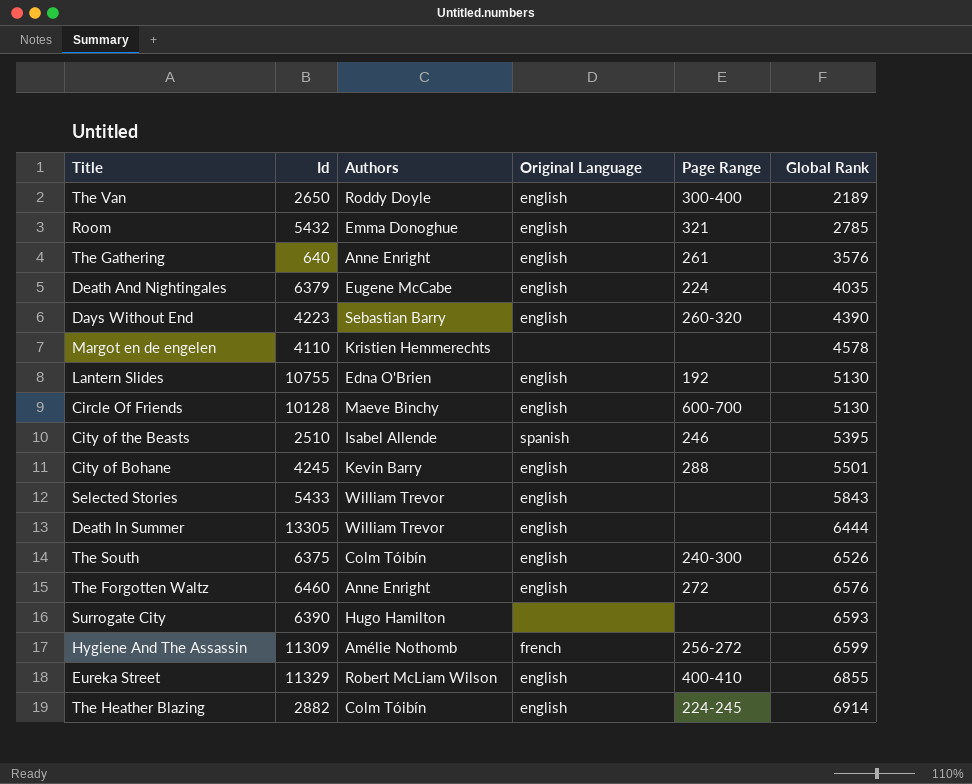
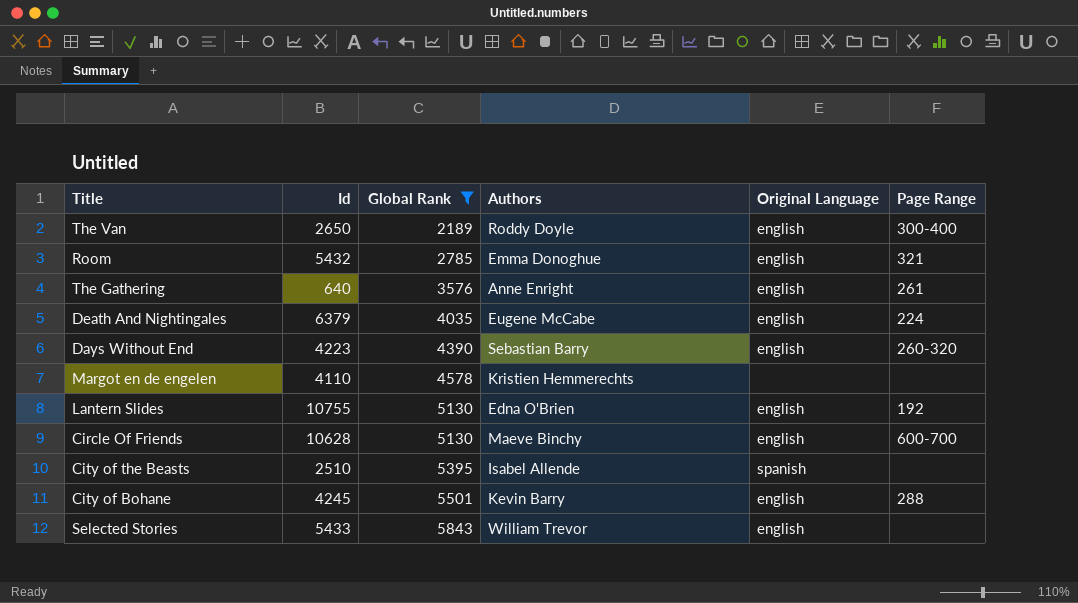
filter: none -> Global Rank <= 5843
column Global Rank | position: 6 -> 3
Circle Of Friends | Id: 10128 -> 10628
City of the Beasts | Page Range: 246 -> none

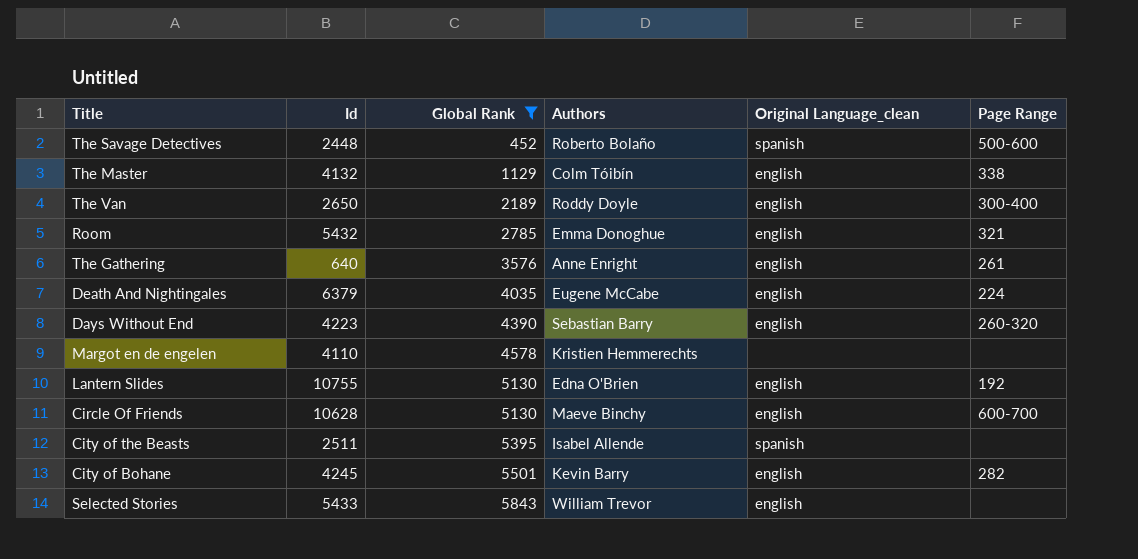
column name: Original Language -> Original Language_clean
row The Savage Detectives: none -> 2448 | 452 | Roberto Bolaño | spanish | 500-600
row The Master: none -> 4132 | 1129 | Colm Tóibín | english | 338
City of the Beasts | Id: 2510 -> 2511
City of Bohane | Page Range: 288 -> 282

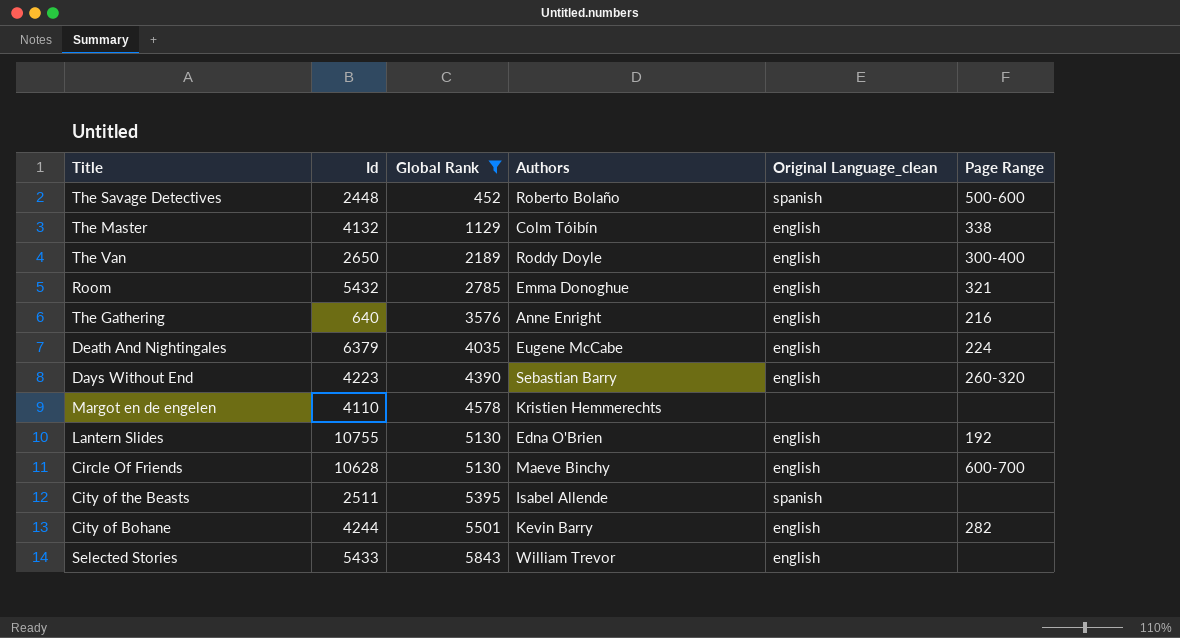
The Gathering | Page Range: 261 -> 216
City of Bohane | Id: 4245 -> 4244

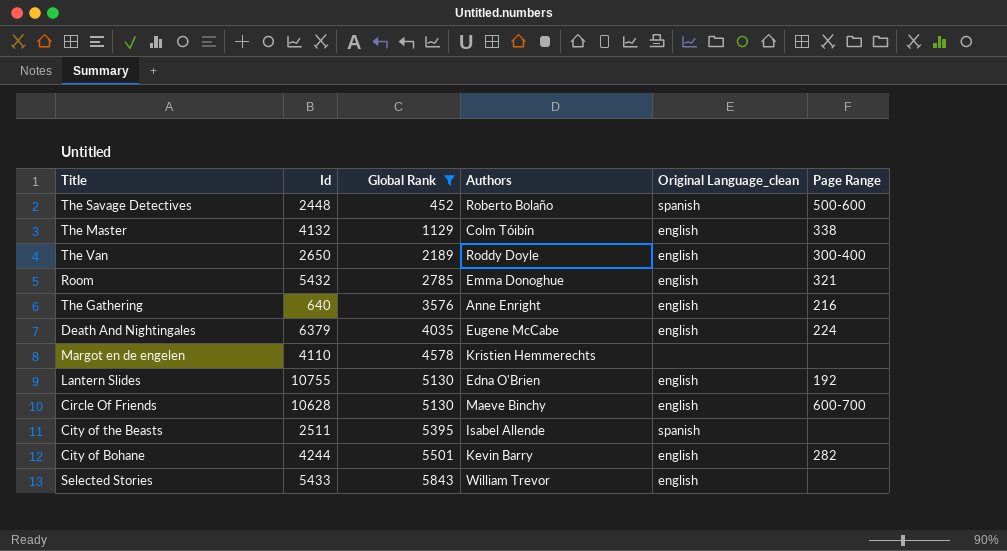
row Days Without End: 4223 | 4390 | Sebastian Barry | english | 260-320 -> none

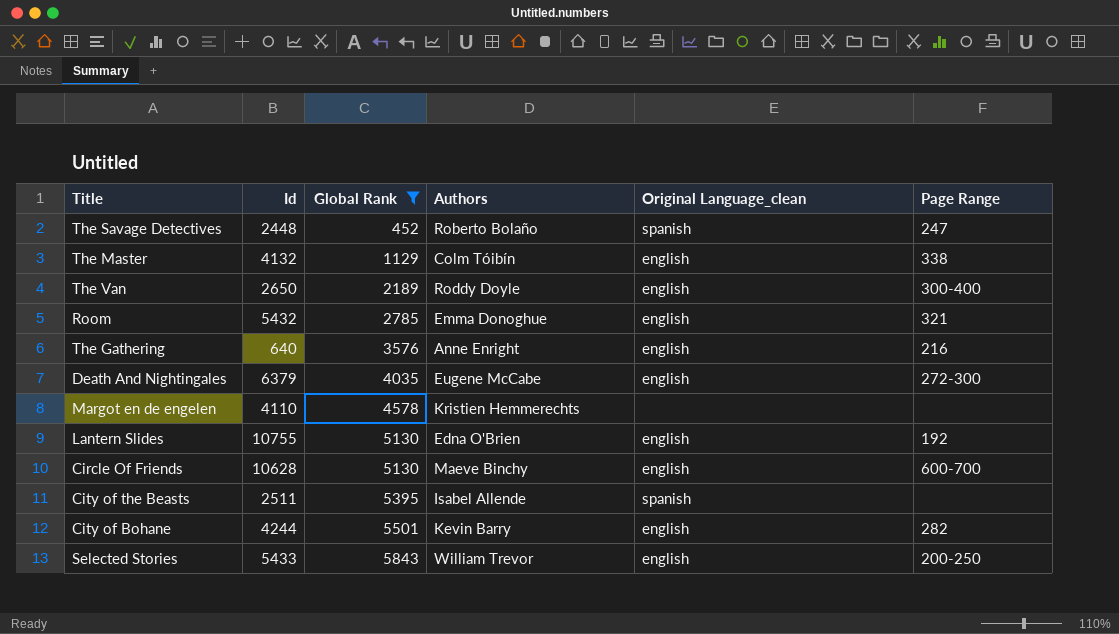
The Savage Detectives | Page Range: 500-600 -> 247
Death And Nightingales | Page Range: 224 -> 272-300
Selected Stories | Page Range: none -> 200-250

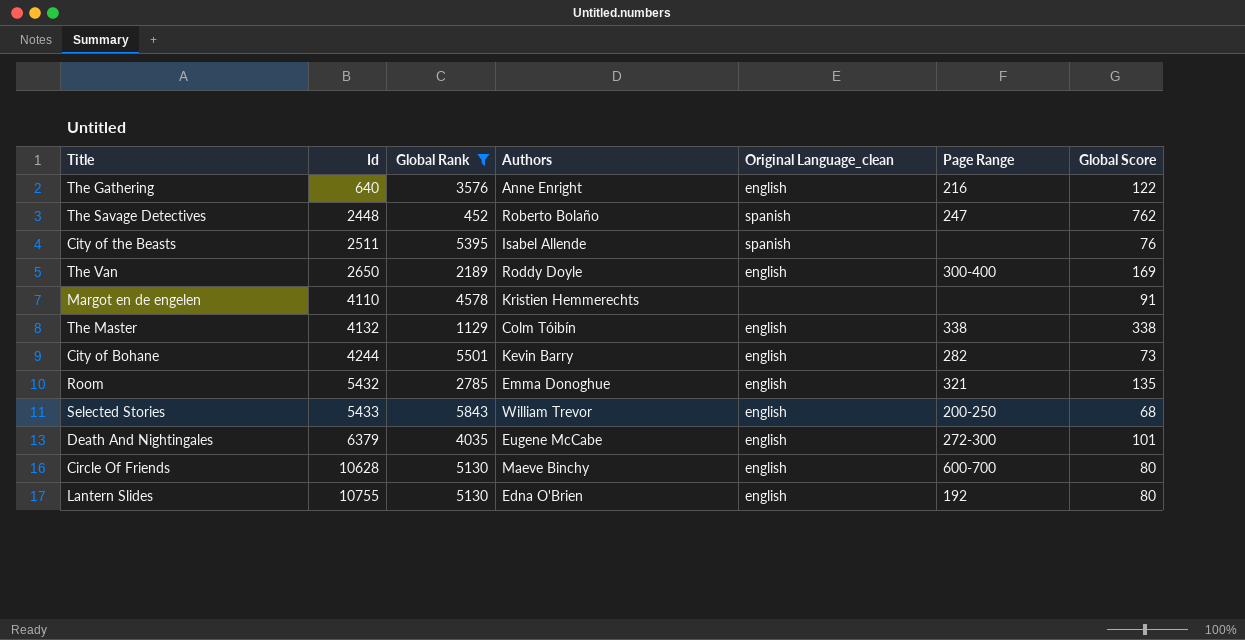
row order: Global Rank ascending -> Id ascending
column Global Score | position: none -> 7

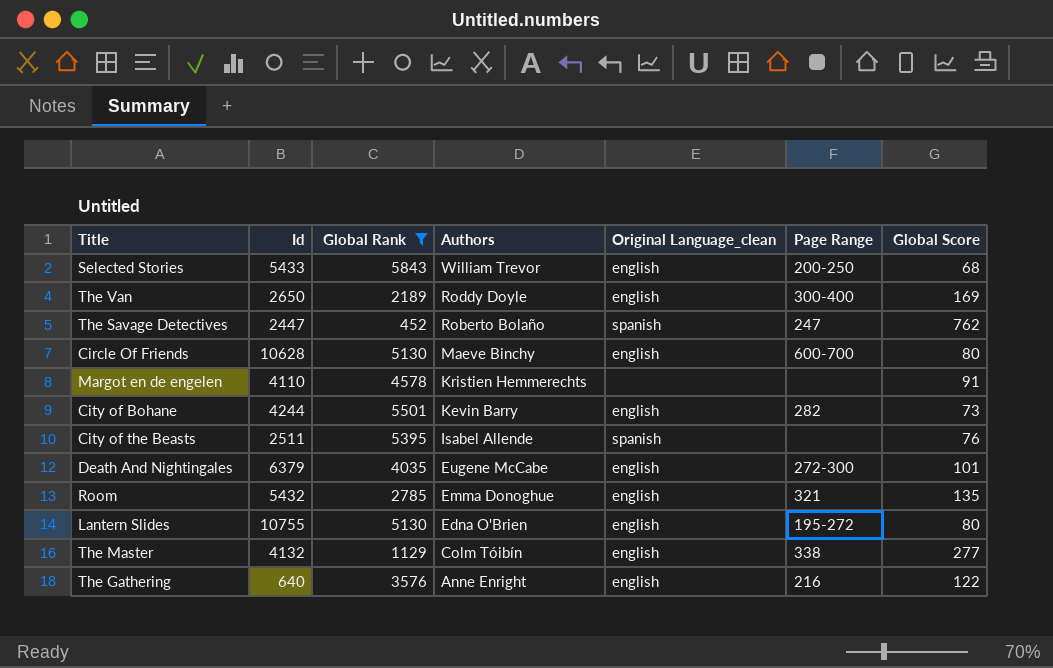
row order: Id ascending -> Authors descending
The Savage Detectives | Id: 2448 -> 2447
Lantern Slides | Page Range: 192 -> 195-272
The Master | Global Score: 338 -> 277

